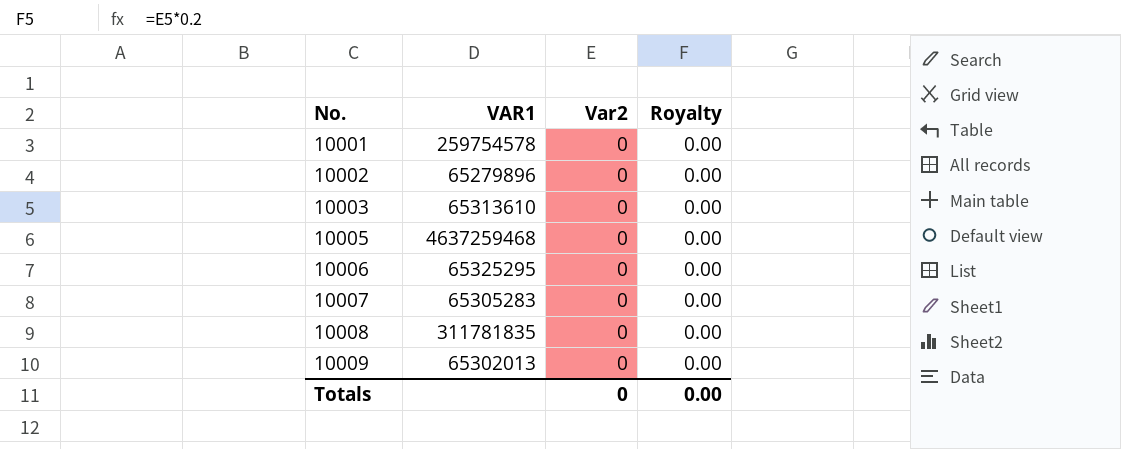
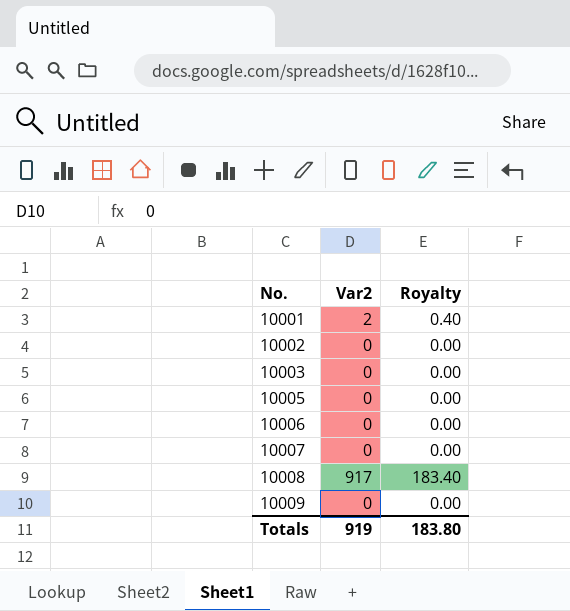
column VAR1 | position: 2 -> none
10001 | Var2: 0 -> 2
10001 | Royalty: 0.00 -> 0.40
10008 | Var2: 0 -> 917
10008 | Royalty: 0.00 -> 183.40
Totals | Var2: 0 -> 919
Totals | Royalty: 0.00 -> 183.80

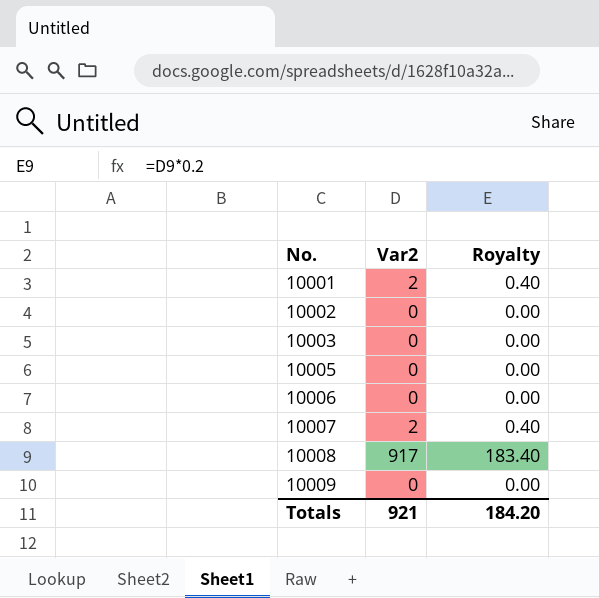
10007 | Var2: 0 -> 2
10007 | Royalty: 0.00 -> 0.40
Totals | Var2: 919 -> 921
Totals | Royalty: 183.80 -> 184.20

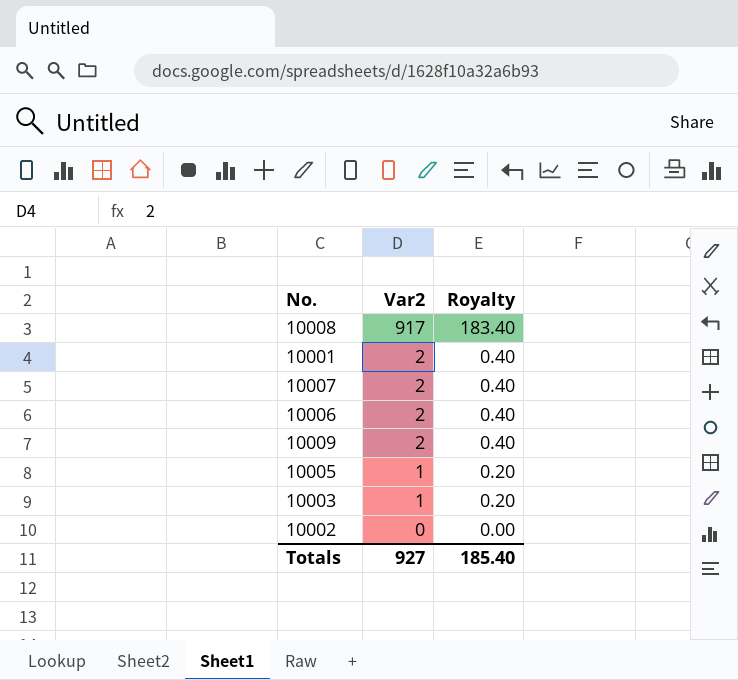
row order: No. ascending -> Var2 descending
10006 | Var2: 0 -> 2
10006 | Royalty: 0.00 -> 0.40
10009 | Var2: 0 -> 2
10009 | Royalty: 0.00 -> 0.40
10005 | Var2: 0 -> 1
10005 | Royalty: 0.00 -> 0.20
10003 | Var2: 0 -> 1
10003 | Royalty: 0.00 -> 0.20
Totals | Var2: 921 -> 927
Totals | Royalty: 184.20 -> 185.40

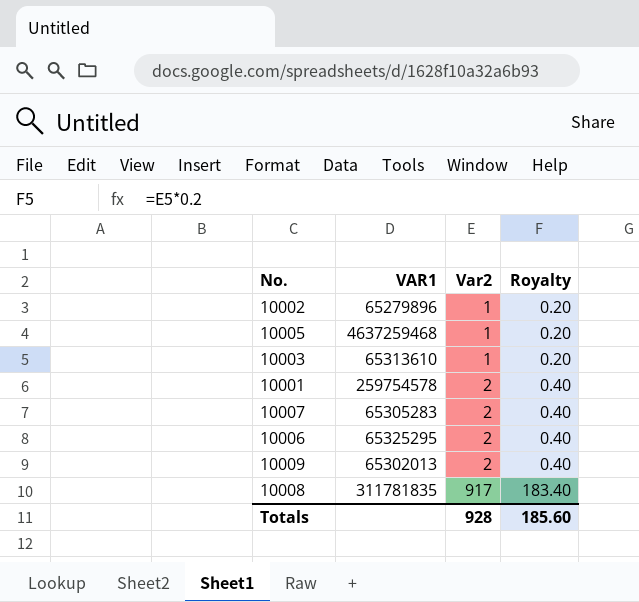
row order: Var2 descending -> Var2 ascending
column VAR1 | position: none -> 2
10002 | Var2: 0 -> 1
10002 | Royalty: 0.00 -> 0.20
Totals | Var2: 927 -> 928
Totals | Royalty: 185.40 -> 185.60

